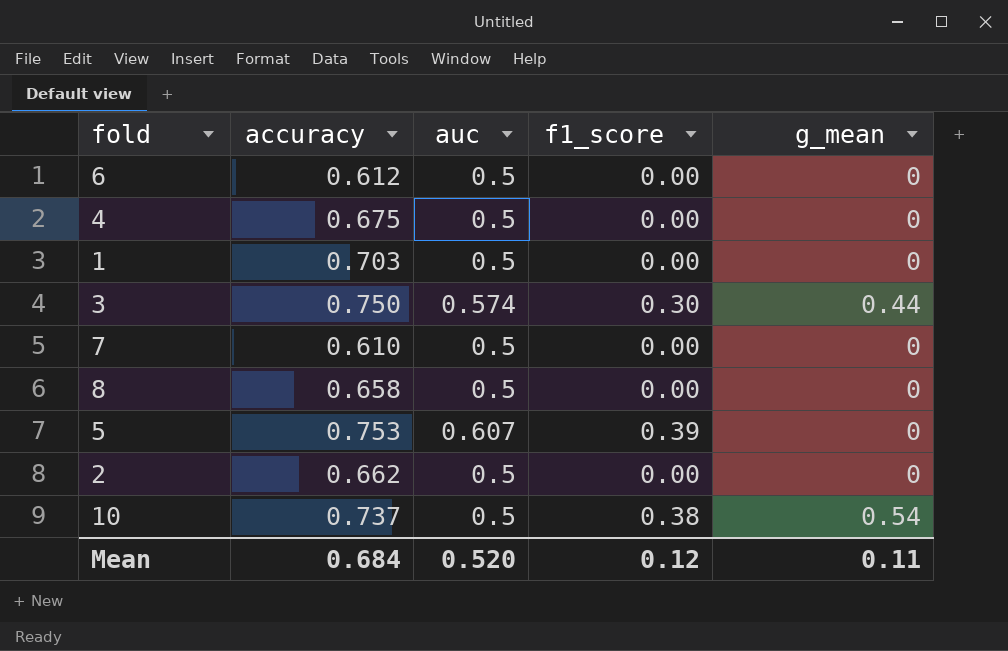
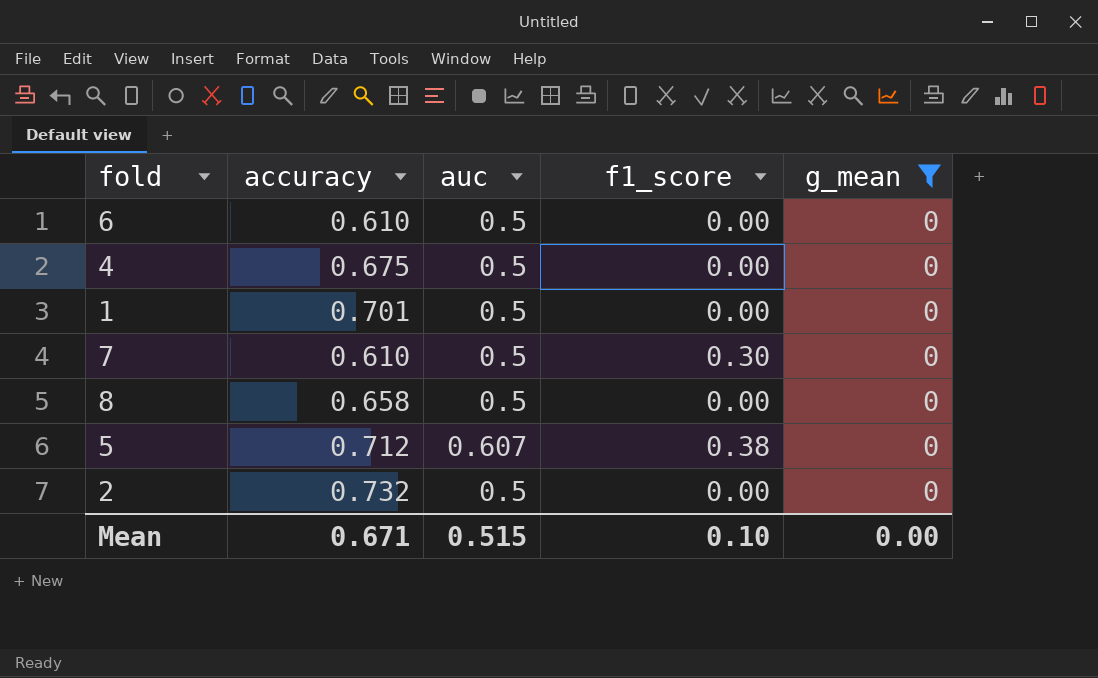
filter: none -> g_mean = 0
6 | accuracy: 0.612 -> 0.610
1 | accuracy: 0.703 -> 0.701
7 | f1_score: 0.00 -> 0.30
5 | accuracy: 0.753 -> 0.712
5 | f1_score: 0.39 -> 0.38
2 | accuracy: 0.662 -> 0.732
Mean | accuracy: 0.684 -> 0.671
Mean | auc: 0.520 -> 0.515
Mean | f1_score: 0.12 -> 0.10
Mean | g_mean: 0.11 -> 0.00

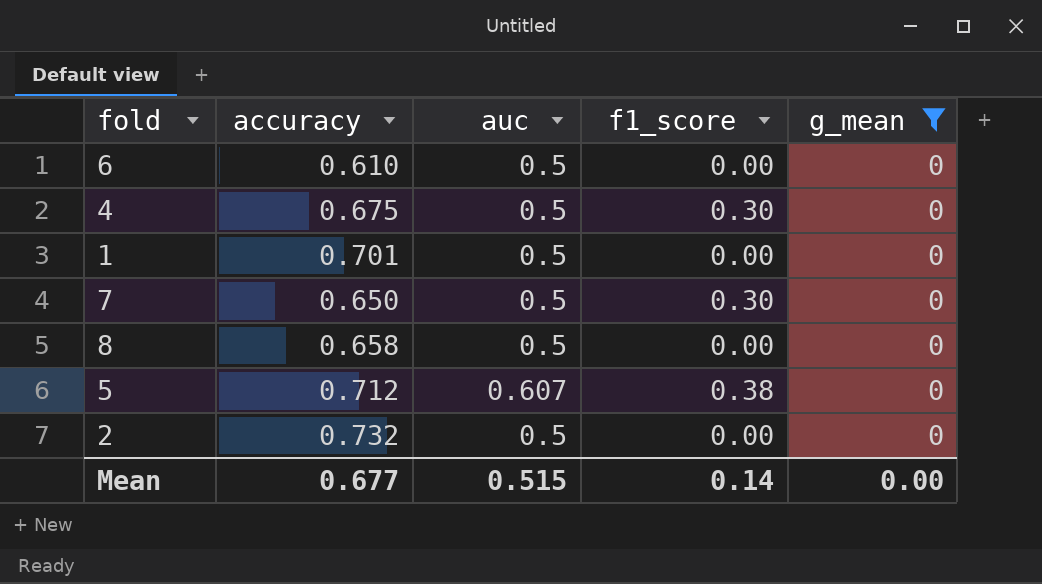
4 | f1_score: 0.00 -> 0.30
7 | accuracy: 0.610 -> 0.650
Mean | accuracy: 0.671 -> 0.677
Mean | f1_score: 0.10 -> 0.14

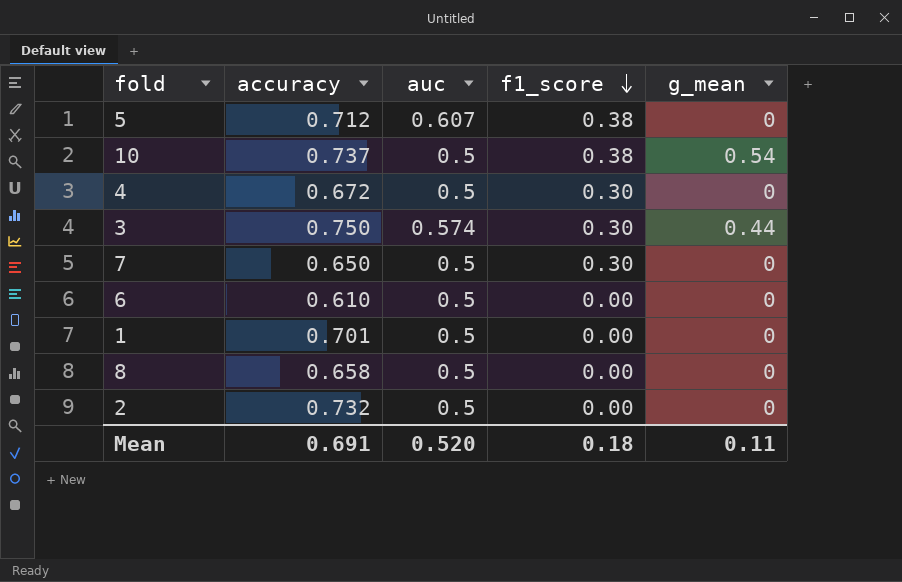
filter: g_mean = 0 -> none
row order: none -> f1_score descending
4 | accuracy: 0.675 -> 0.672
Mean | accuracy: 0.677 -> 0.691
Mean | auc: 0.515 -> 0.520
Mean | f1_score: 0.14 -> 0.18
Mean | g_mean: 0.00 -> 0.11

